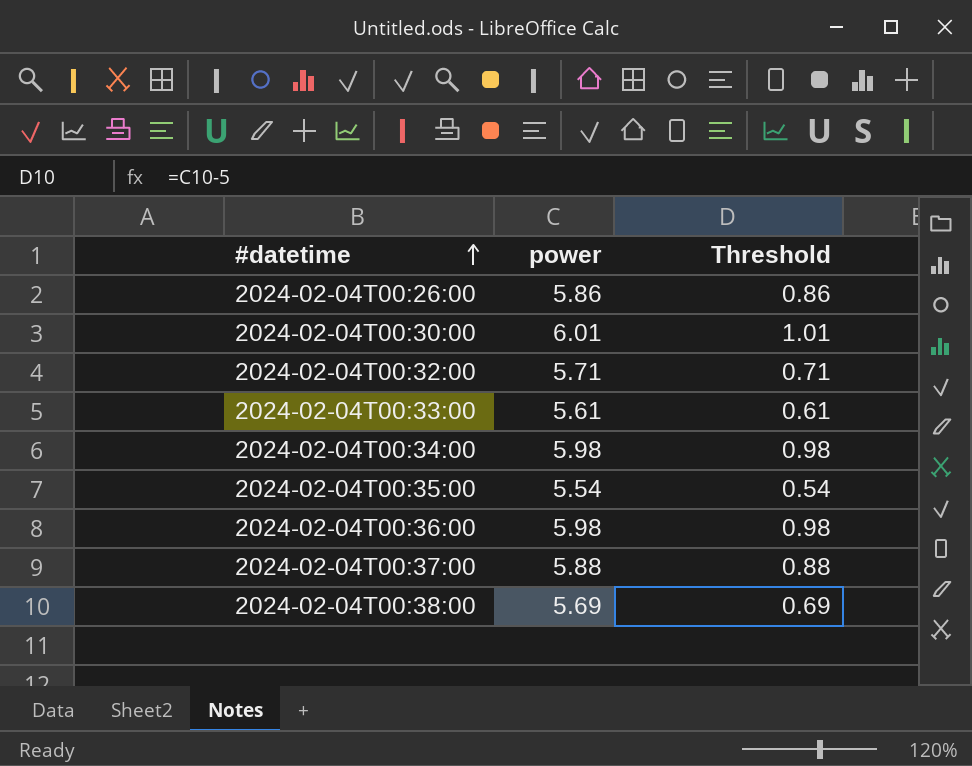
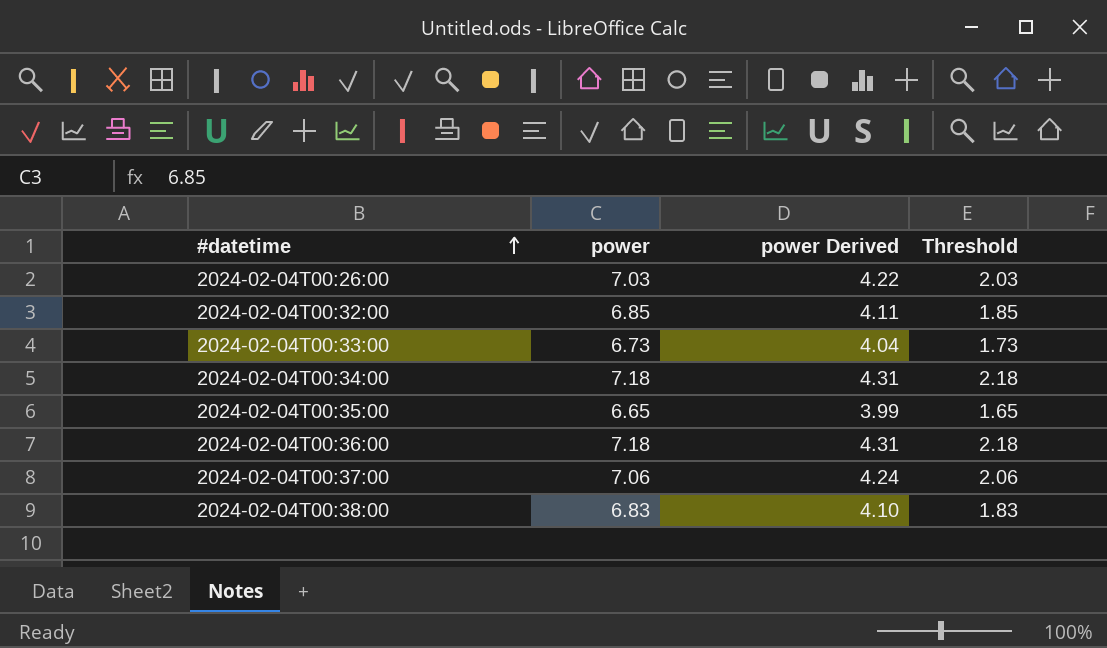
column power Derived | formula: none -> [power] * 0.6
row 2024-02-04T00:30:00: 6.01 | 1.01 -> none
2024-02-04T00:26:00 | power: 5.86 -> 7.03
2024-02-04T00:26:00 | Threshold: 0.86 -> 2.03
2024-02-04T00:32:00 | power: 5.71 -> 6.85
2024-02-04T00:32:00 | Threshold: 0.71 -> 1.85
2024-02-04T00:33:00 | power: 5.61 -> 6.73
2024-02-04T00:33:00 | Threshold: 0.61 -> 1.73
2024-02-04T00:34:00 | power: 5.98 -> 7.18
2024-02-04T00:34:00 | Threshold: 0.98 -> 2.18
2024-02-04T00:35:00 | power: 5.54 -> 6.65
2024-02-04T00:35:00 | Threshold: 0.54 -> 1.65
2024-02-04T00:36:00 | power: 5.98 -> 7.18
2024-02-04T00:36:00 | Threshold: 0.98 -> 2.18
2024-02-04T00:37:00 | power: 5.88 -> 7.06
2024-02-04T00:37:00 | Threshold: 0.88 -> 2.06
2024-02-04T00:38:00 | power: 5.69 -> 6.83
2024-02-04T00:38:00 | Threshold: 0.69 -> 1.83

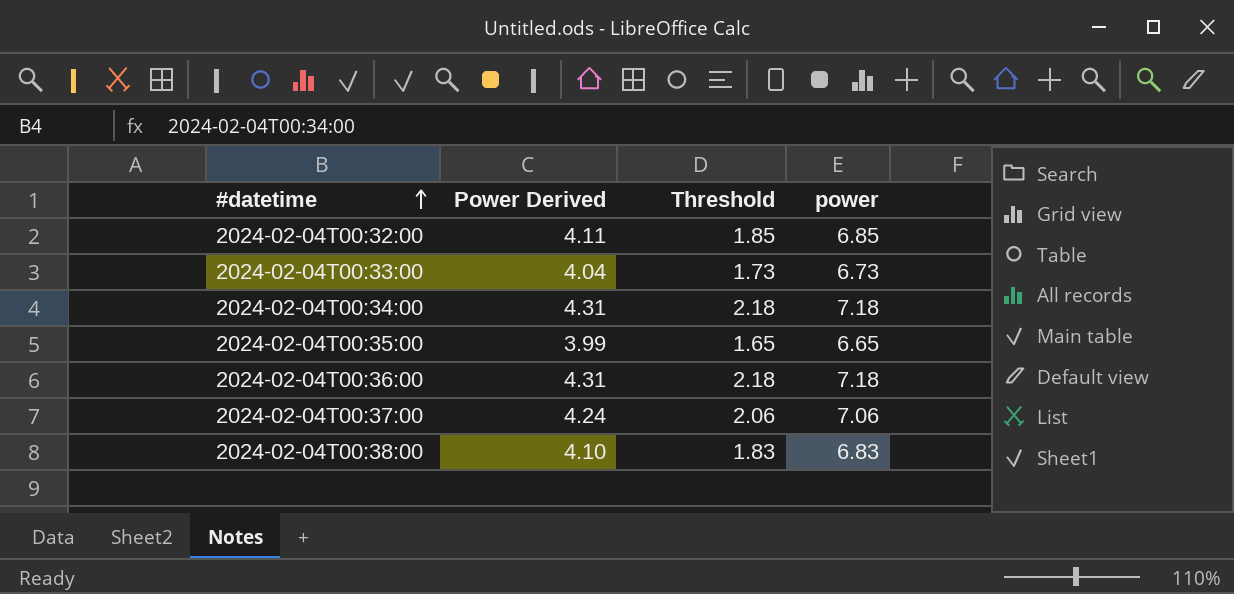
column name: power Derived -> Power Derived
column power | position: 2 -> 4
row 2024-02-04T00:26:00: 7.03 | 4.22 | 2.03 -> none

